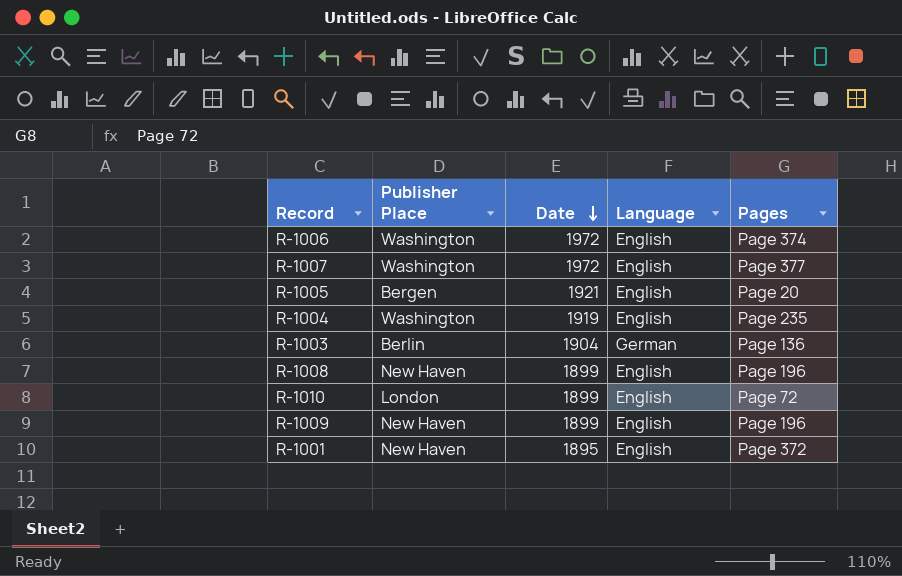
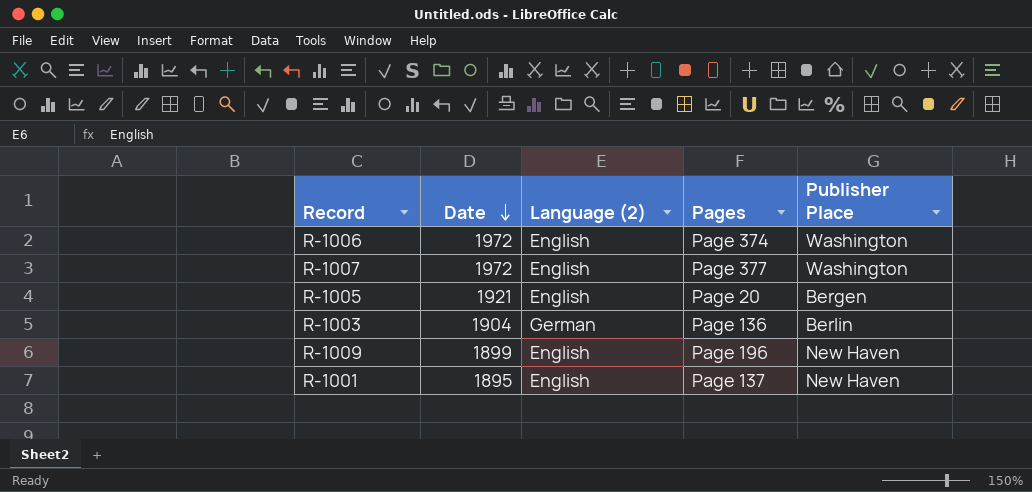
column name: Language -> Language (2)
column Publisher Place | position: 2 -> 5
row R-1004: Washington | 1919 | English | Page 235 -> none
row R-1008: New Haven | 1899 | English | Page 196 -> none
row R-1010: London | 1899 | English | Page 72 -> none
R-1001 | Pages: Page 372 -> Page 137

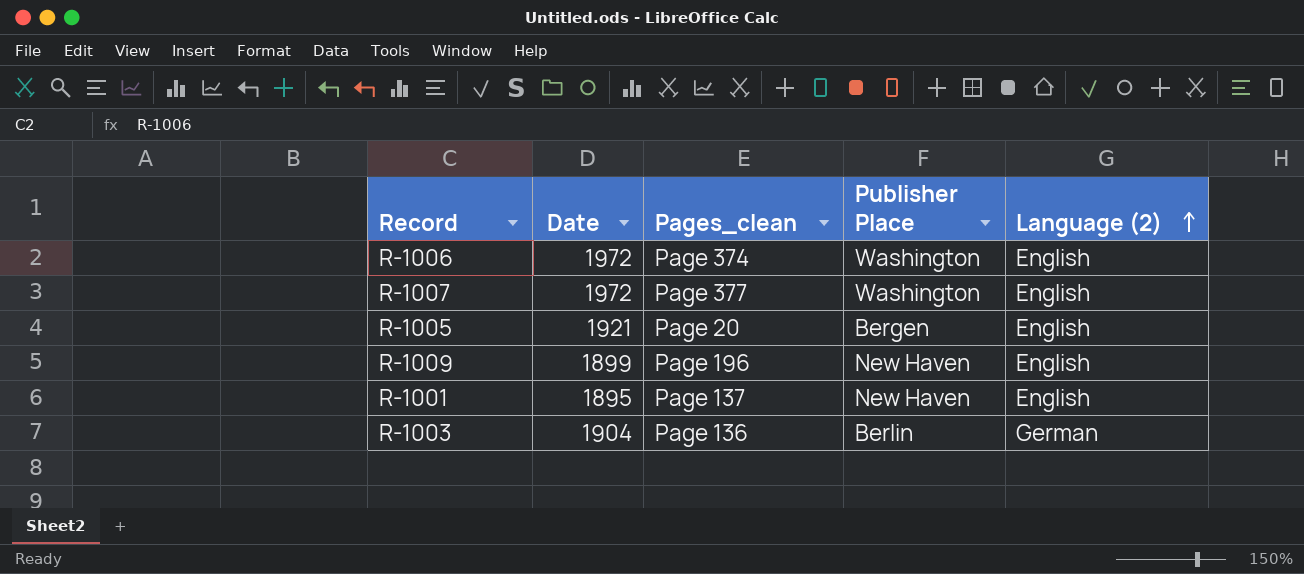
row order: Date descending -> Language (2) ascending
column name: Pages -> Pages_clean
column Language (2) | position: 3 -> 5

